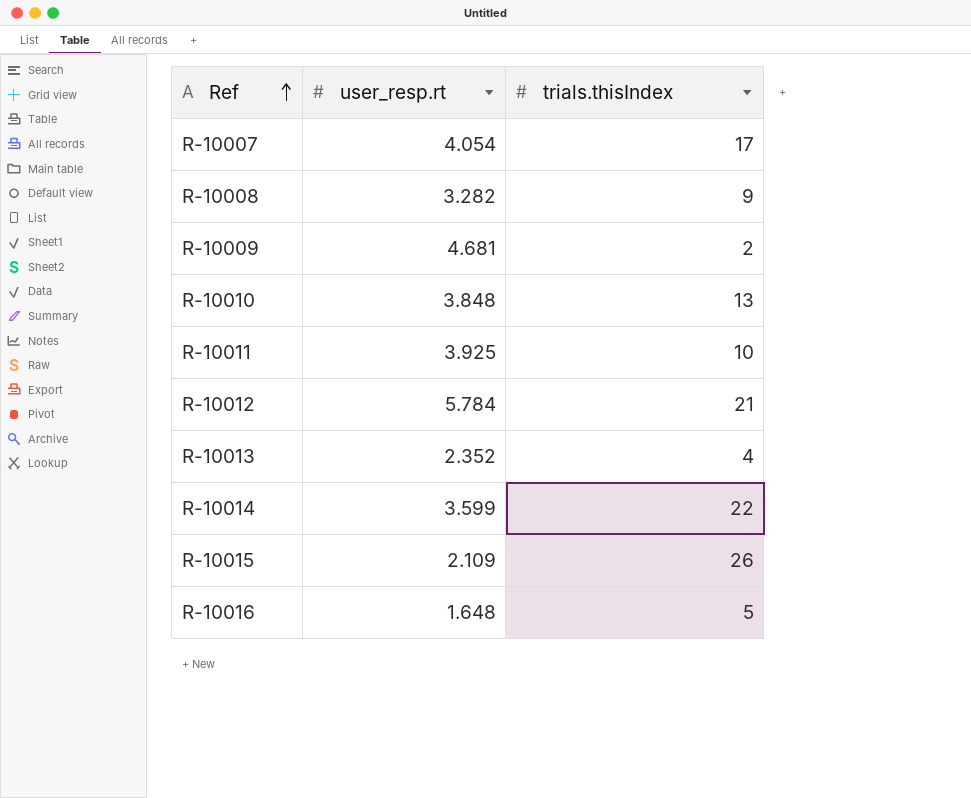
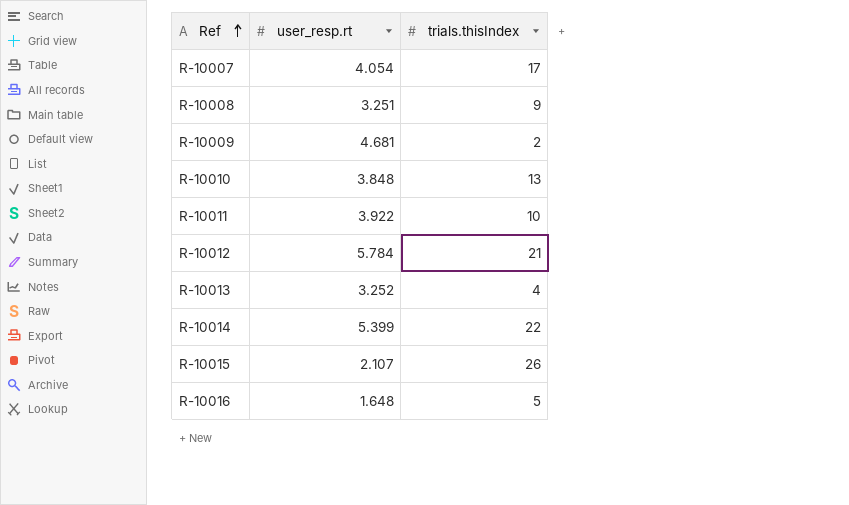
R-10008 | user_resp.rt: 3.282 -> 3.251
R-10011 | user_resp.rt: 3.925 -> 3.922
R-10013 | user_resp.rt: 2.352 -> 3.252
R-10014 | user_resp.rt: 3.599 -> 5.399
R-10015 | user_resp.rt: 2.109 -> 2.107

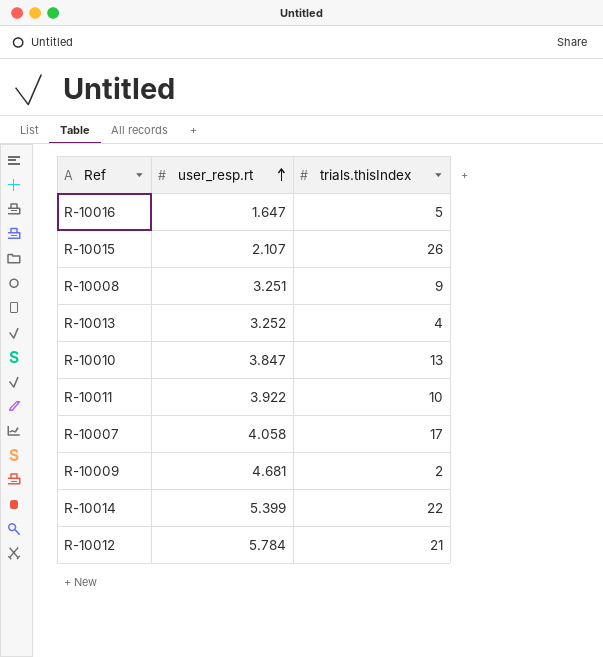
row order: Ref ascending -> user_resp.rt ascending
R-10016 | user_resp.rt: 1.648 -> 1.647
R-10010 | user_resp.rt: 3.848 -> 3.847
R-10007 | user_resp.rt: 4.054 -> 4.058

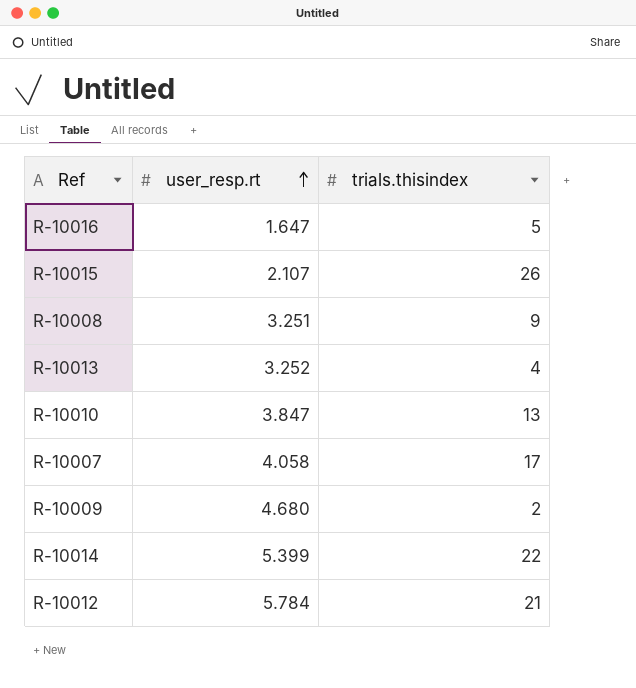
column name: trials.thisIndex -> trials.thisindex
row R-10011: 3.922 | 10 -> none
R-10009 | user_resp.rt: 4.681 -> 4.680

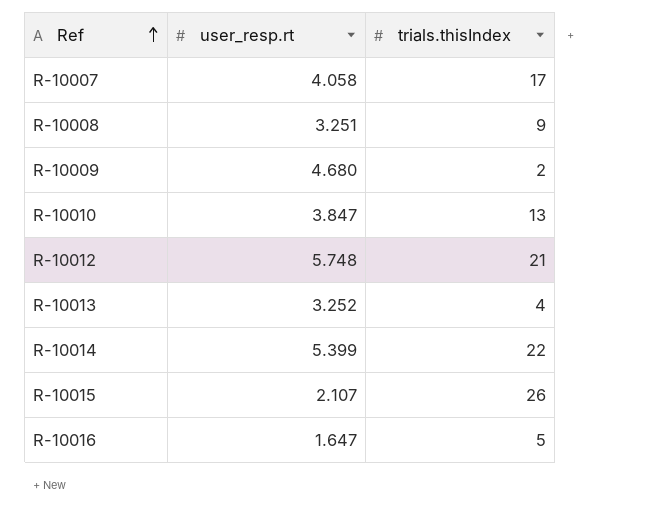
row order: user_resp.rt ascending -> Ref ascending
column name: trials.thisindex -> trials.thisIndex
R-10012 | user_resp.rt: 5.784 -> 5.748

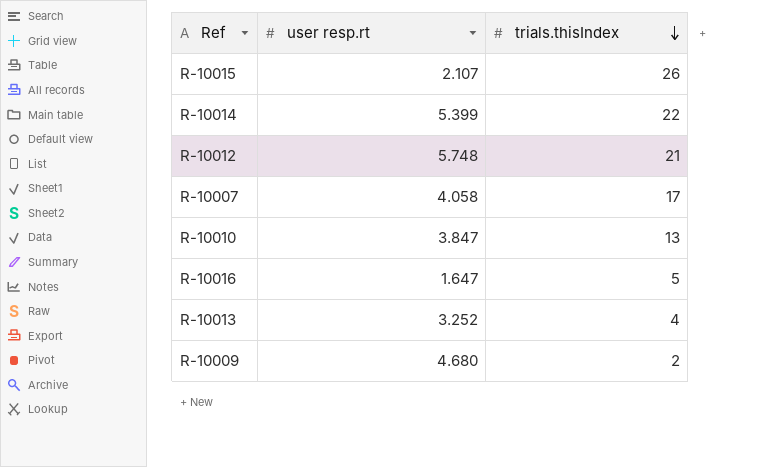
row order: Ref ascending -> trials.thisIndex descending
column name: user_resp.rt -> user resp.rt
row R-10008: 3.251 | 9 -> none

